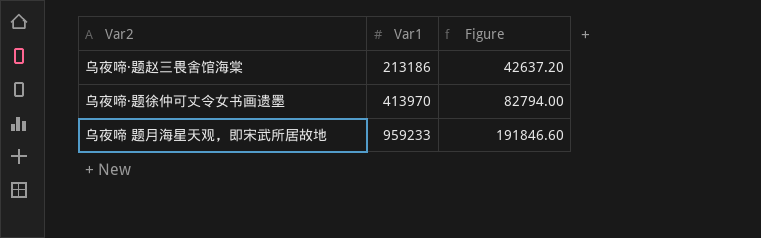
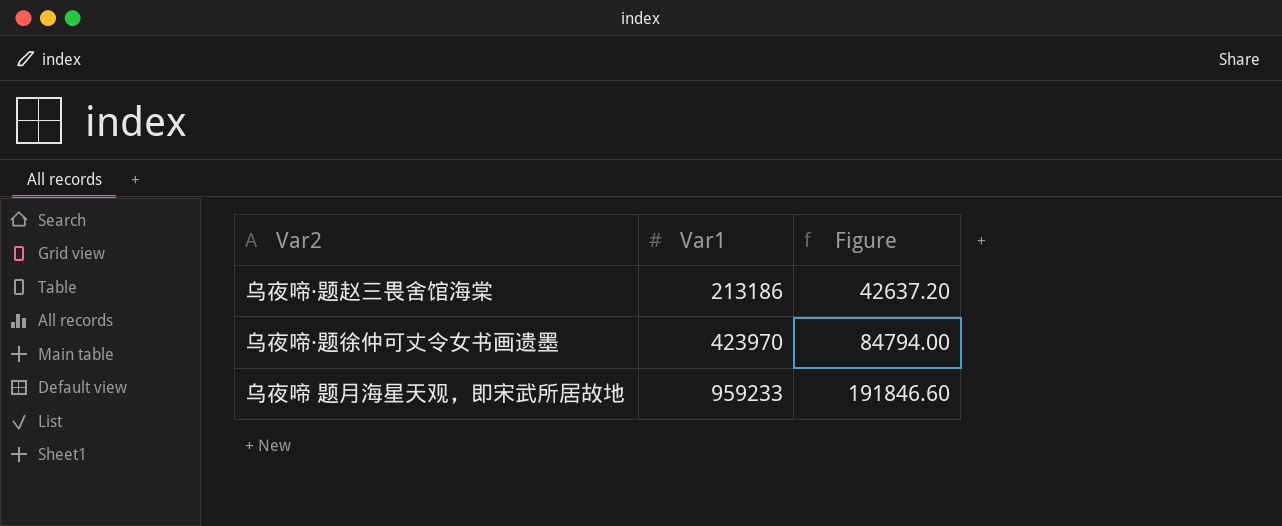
乌夜啼·题徐仲可丈令女书画遗墨 | Var1: 413970 -> 423970
乌夜啼·题徐仲可丈令女书画遗墨 | Figure: 82794.00 -> 84794.00

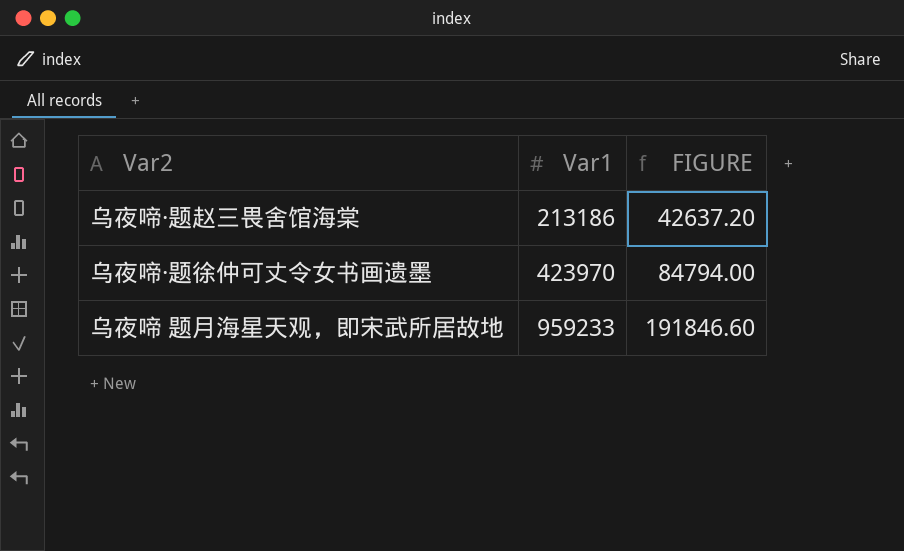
column name: Figure -> FIGURE

